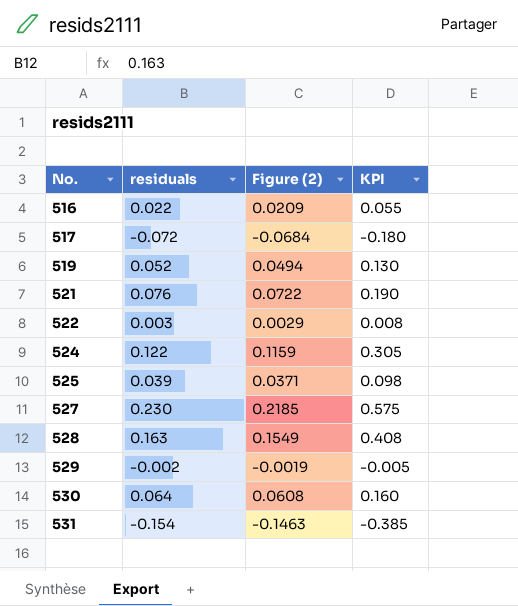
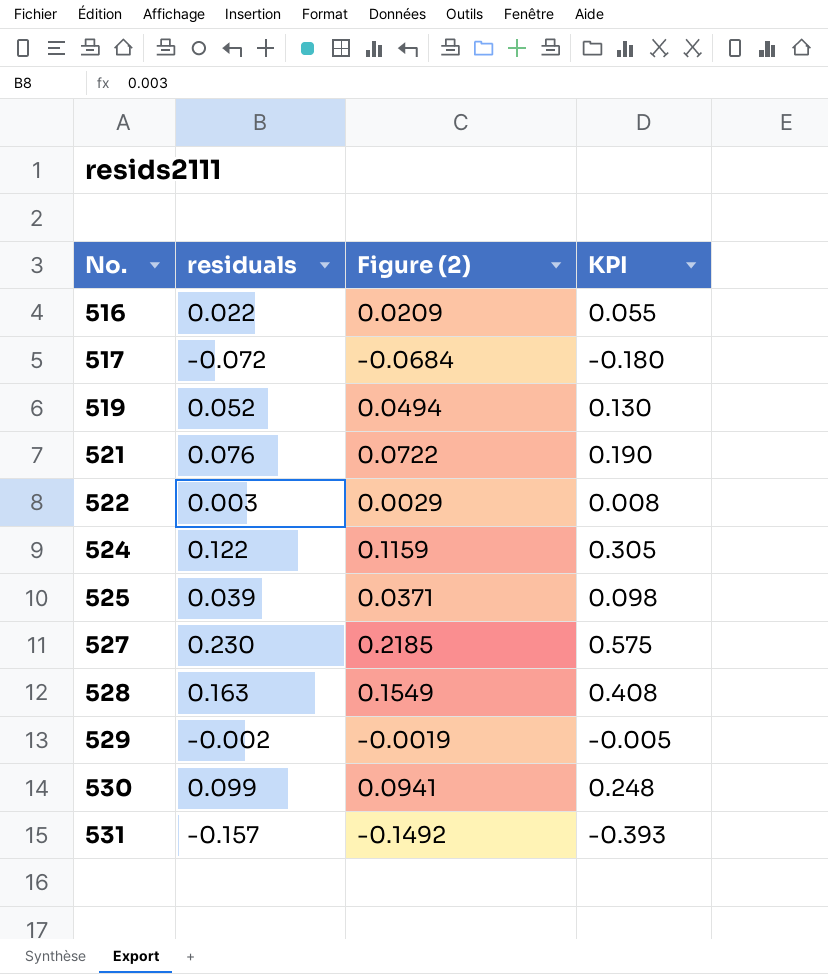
530 | residuals: 0.064 -> 0.099
530 | Figure (2): 0.0608 -> 0.0941
530 | KPI: 0.160 -> 0.248
531 | residuals: -0.154 -> -0.157
531 | Figure (2): -0.1463 -> -0.1492
531 | KPI: -0.385 -> -0.393

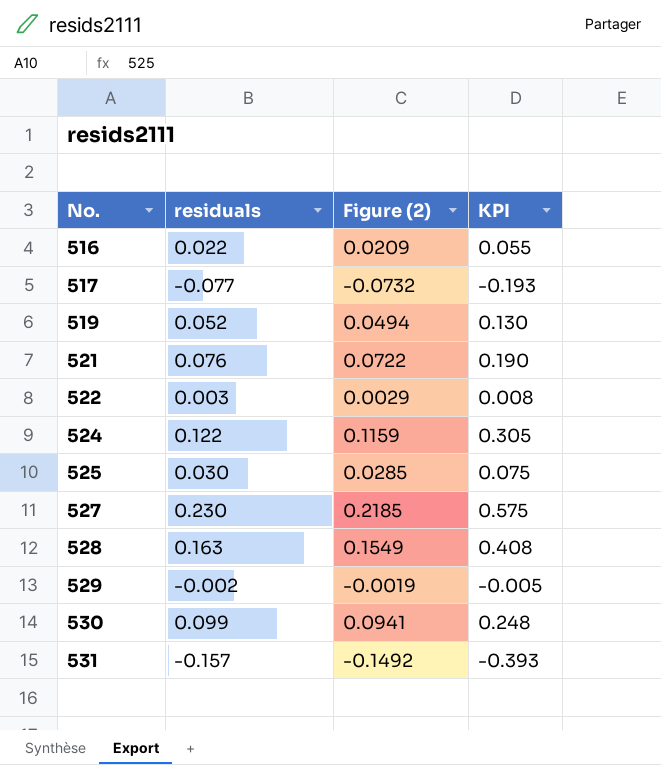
517 | residuals: -0.072 -> -0.077
517 | Figure (2): -0.0684 -> -0.0732
517 | KPI: -0.180 -> -0.193
525 | residuals: 0.039 -> 0.030
525 | Figure (2): 0.0371 -> 0.0285
525 | KPI: 0.098 -> 0.075

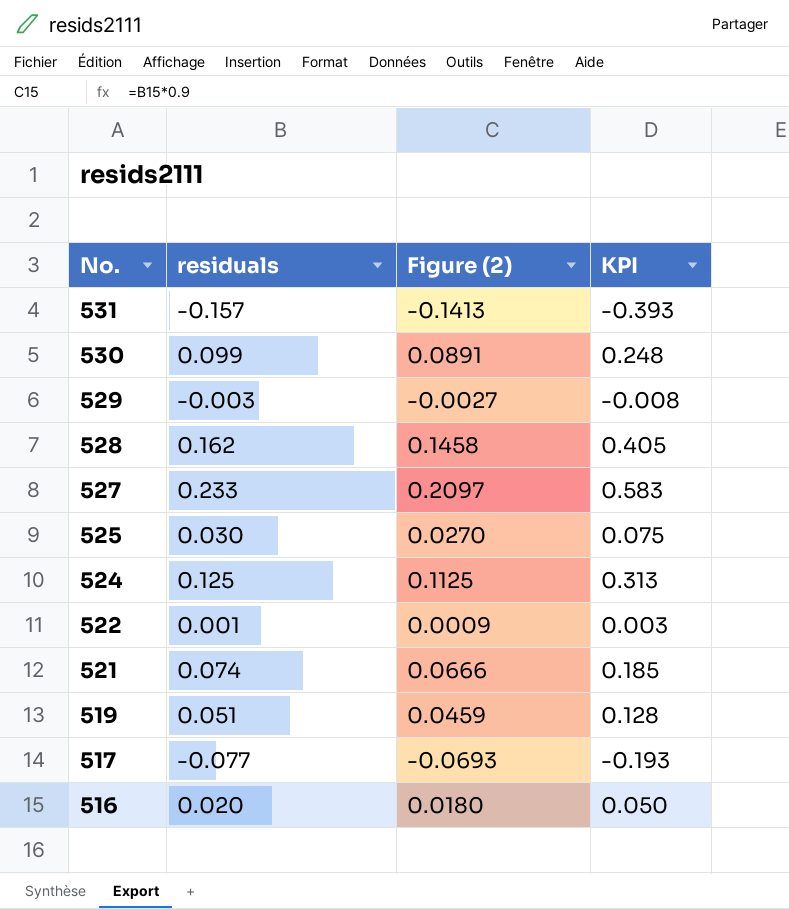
row order: No. ascending -> No. descending
column Figure (2) | formula: [residuals] * 0.95 -> [residuals] * 0.9
529 | residuals: -0.002 -> -0.003
529 | KPI: -0.005 -> -0.008
528 | residuals: 0.163 -> 0.162
528 | KPI: 0.408 -> 0.405
527 | residuals: 0.230 -> 0.233
527 | KPI: 0.575 -> 0.583
524 | residuals: 0.122 -> 0.125
524 | KPI: 0.305 -> 0.313
522 | residuals: 0.003 -> 0.001
522 | KPI: 0.008 -> 0.003
521 | residuals: 0.076 -> 0.074
521 | KPI: 0.190 -> 0.185
519 | residuals: 0.052 -> 0.051
519 | KPI: 0.130 -> 0.128
516 | residuals: 0.022 -> 0.020
516 | KPI: 0.055 -> 0.050

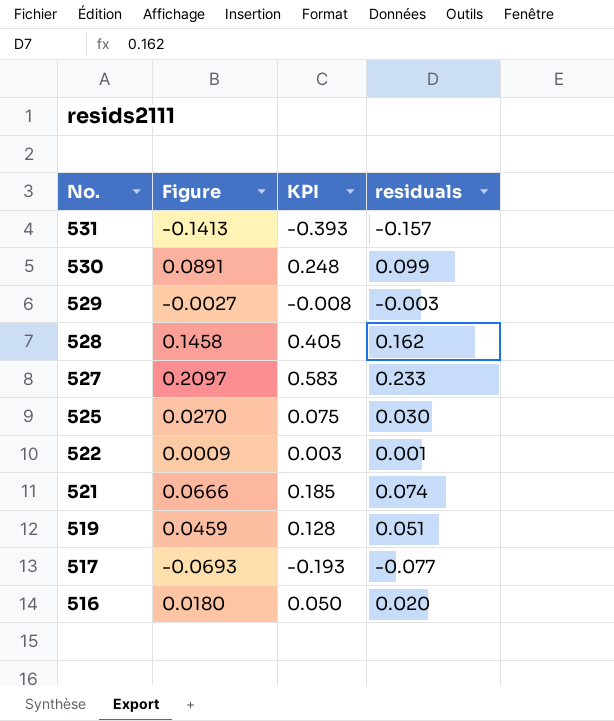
column name: Figure (2) -> Figure
column residuals | position: 2 -> 4
row 524: 0.125 | 0.1125 | 0.313 -> none

